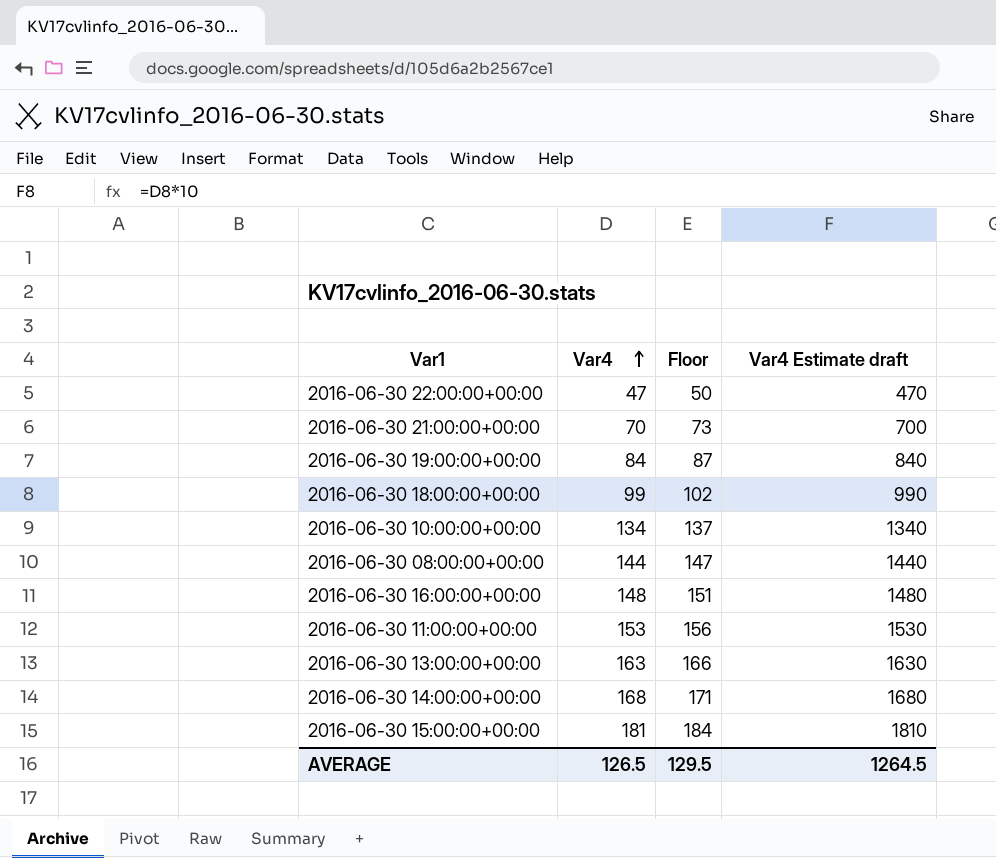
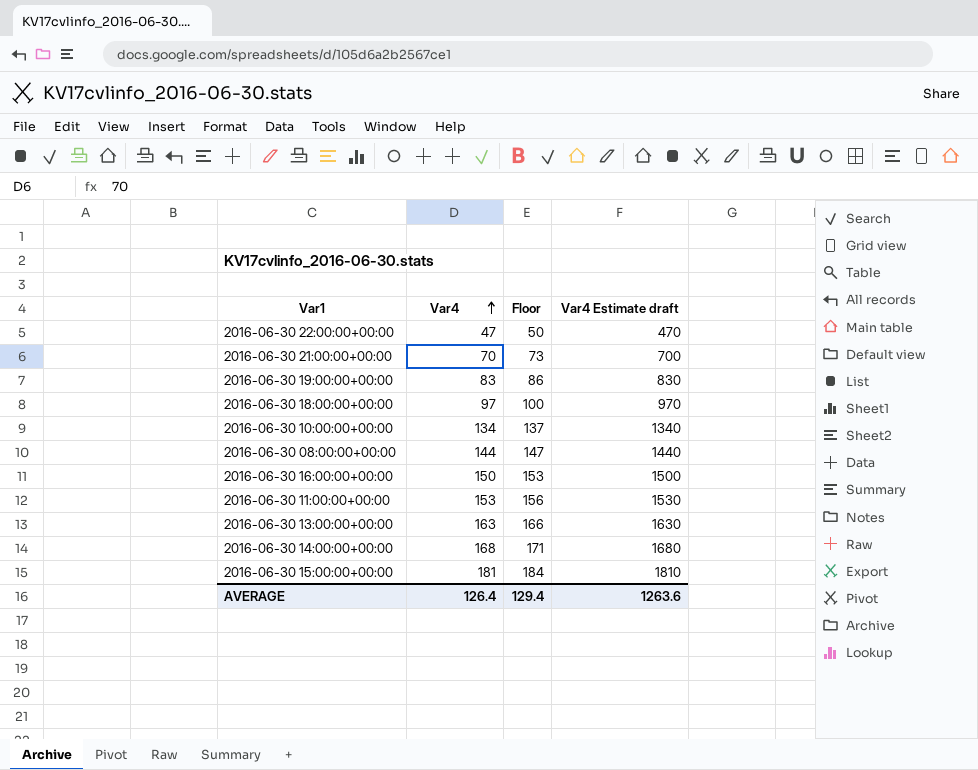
2016-06-30 19:00:00+00:00 | Var4: 84 -> 83
2016-06-30 19:00:00+00:00 | Floor: 87 -> 86
2016-06-30 19:00:00+00:00 | Var4 Estimate draft: 840 -> 830
2016-06-30 18:00:00+00:00 | Var4: 99 -> 97
2016-06-30 18:00:00+00:00 | Floor: 102 -> 100
2016-06-30 18:00:00+00:00 | Var4 Estimate draft: 990 -> 970
2016-06-30 16:00:00+00:00 | Var4: 148 -> 150
2016-06-30 16:00:00+00:00 | Floor: 151 -> 153
2016-06-30 16:00:00+00:00 | Var4 Estimate draft: 1480 -> 1500
AVERAGE | Var4: 126.5 -> 126.4
AVERAGE | Floor: 129.5 -> 129.4
AVERAGE | Var4 Estimate draft: 1264.5 -> 1263.6

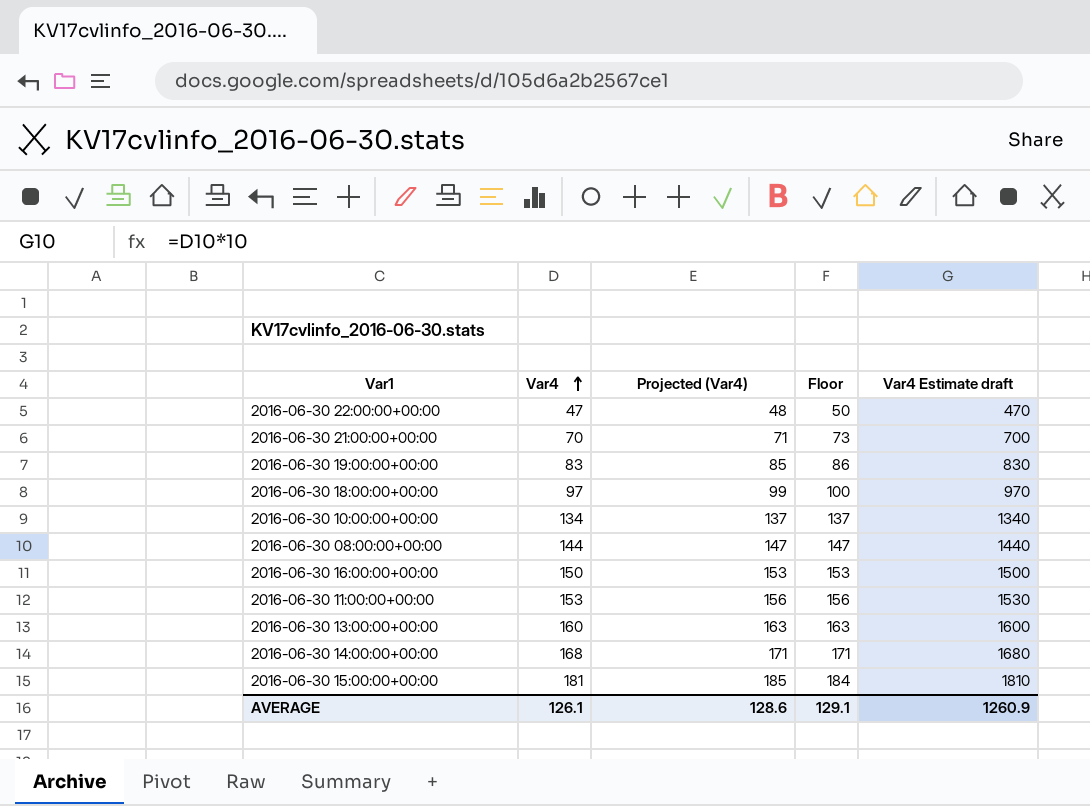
column Projected (Var4) | formula: none -> [Var4] * 1.02
2016-06-30 13:00:00+00:00 | Var4: 163 -> 160
2016-06-30 13:00:00+00:00 | Floor: 166 -> 163
2016-06-30 13:00:00+00:00 | Var4 Estimate draft: 1630 -> 1600
AVERAGE | Var4: 126.4 -> 126.1
AVERAGE | Floor: 129.4 -> 129.1
AVERAGE | Var4 Estimate draft: 1263.6 -> 1260.9

